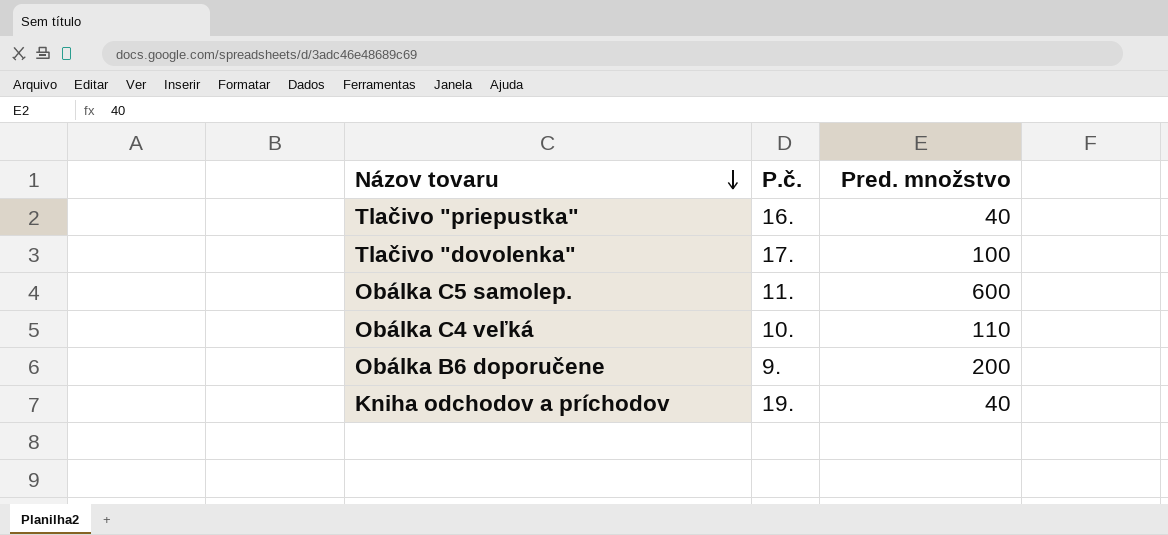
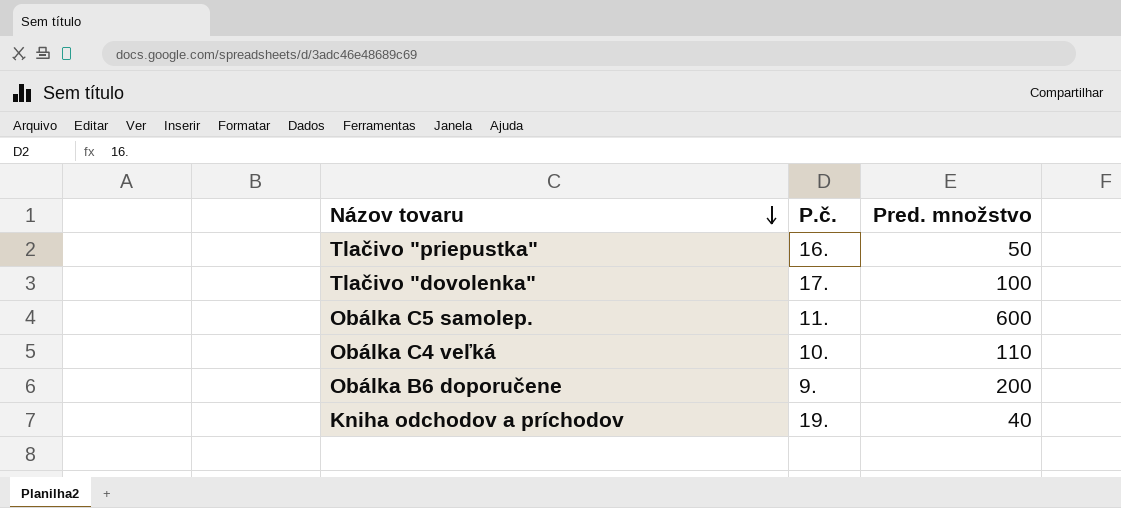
Tlačivo "priepustka" | Pred. množstvo: 40 -> 50

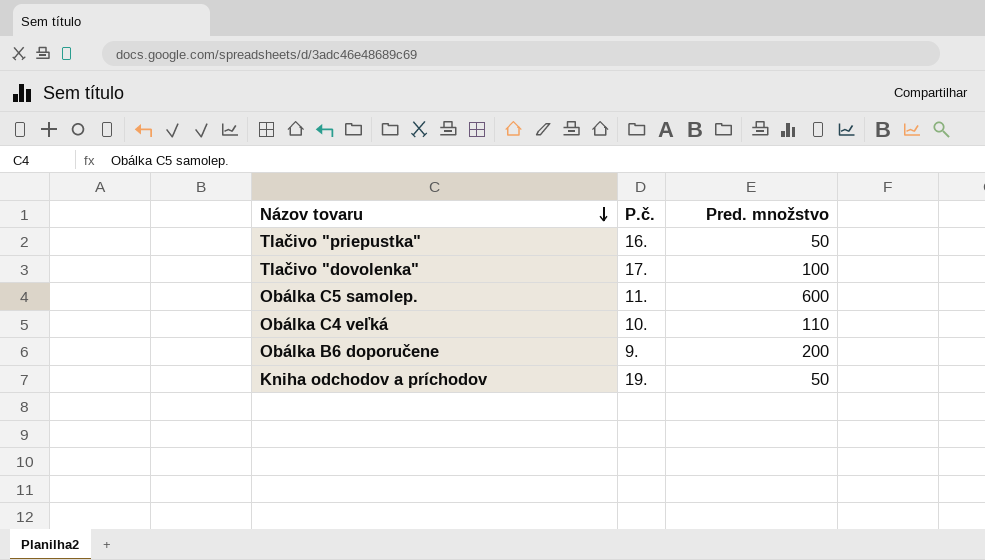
Kniha odchodov a príchodov | Pred. množstvo: 40 -> 50

